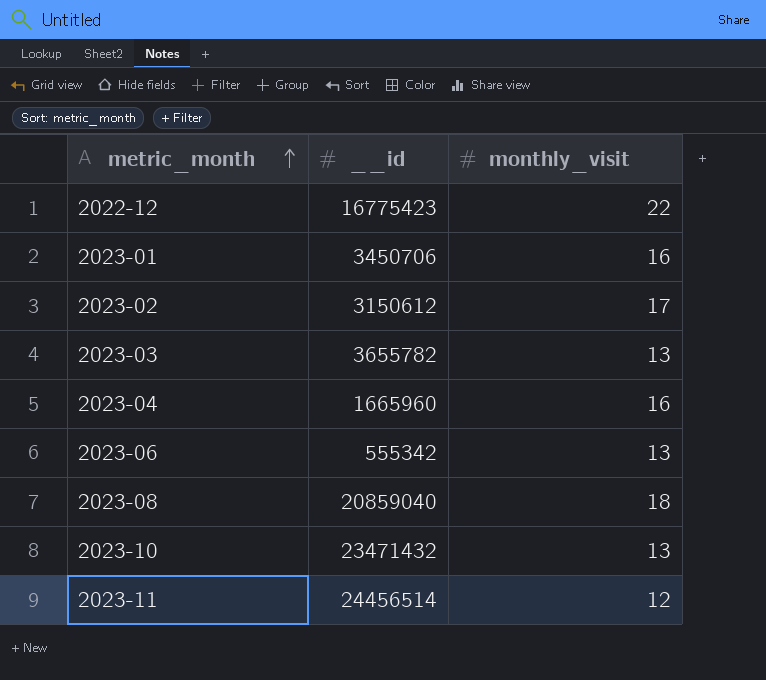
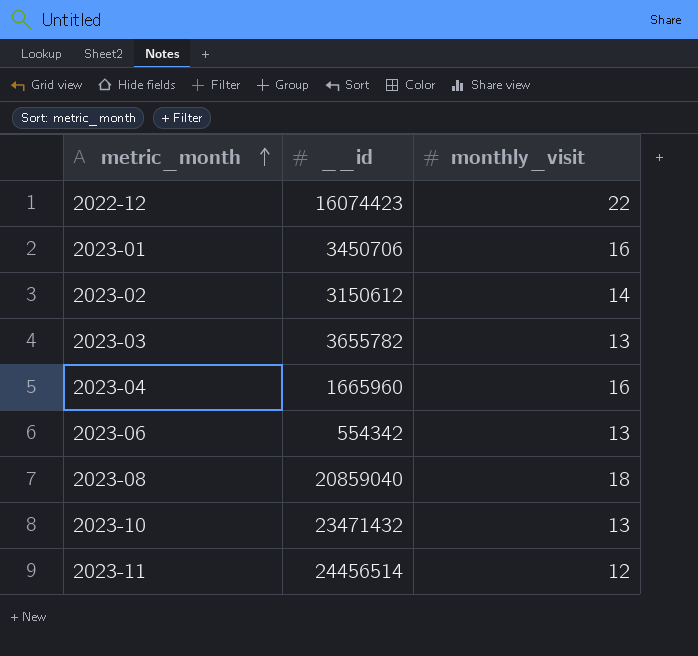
2022-12 | __id: 16775423 -> 16074423
2023-02 | monthly_visit: 17 -> 14
2023-06 | __id: 555342 -> 554342

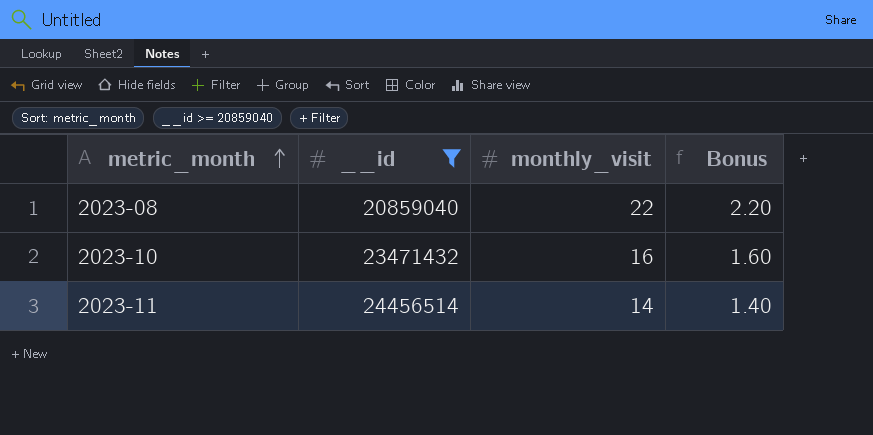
filter: none -> __id >= 20859040
column Bonus | formula: none -> [monthly_visit] * 0.1
2023-08 | monthly_visit: 18 -> 22
2023-10 | monthly_visit: 13 -> 16
2023-11 | monthly_visit: 12 -> 14

